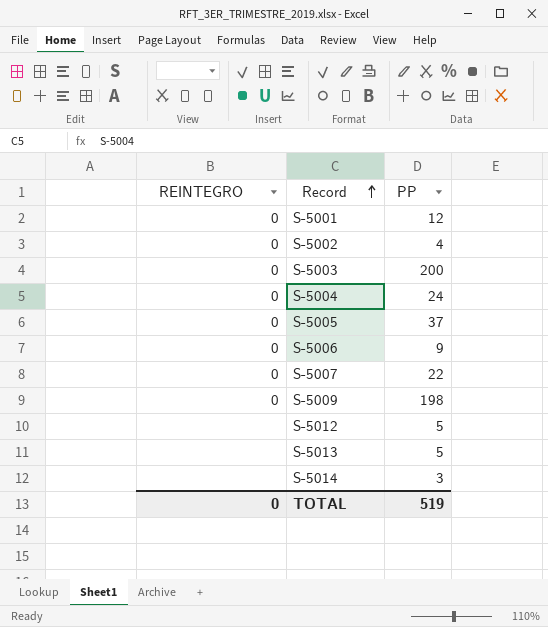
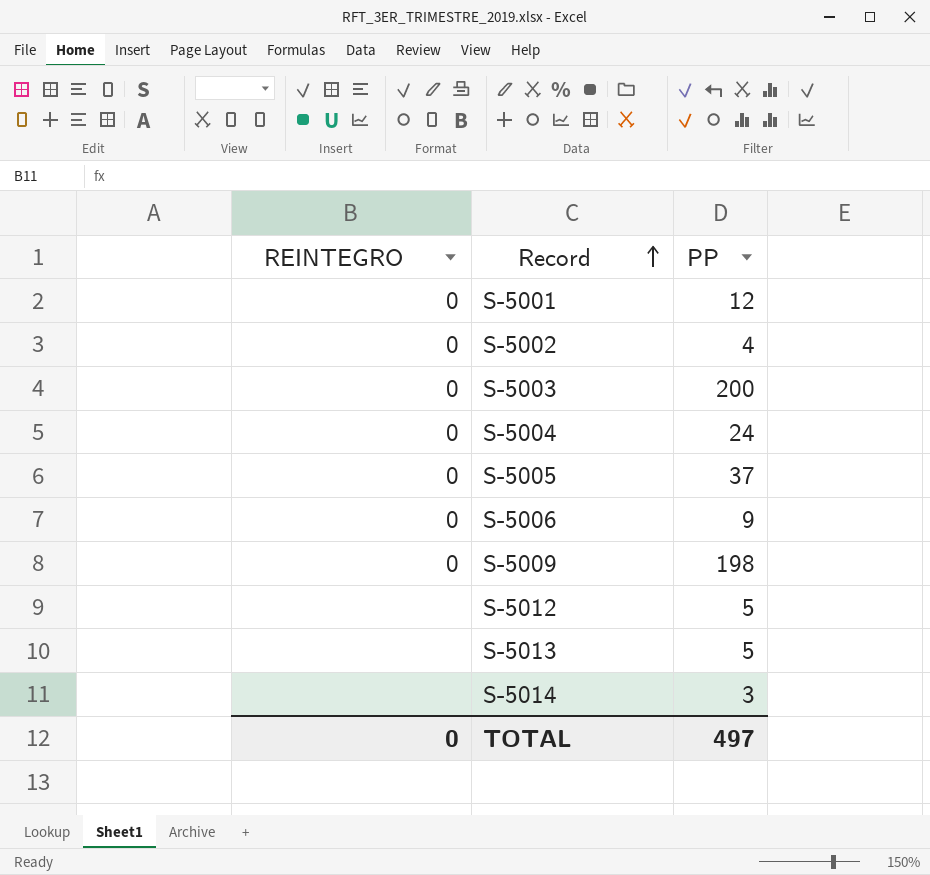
row S-5007: 0 | 22 -> none
TOTAL | PP: 519 -> 497

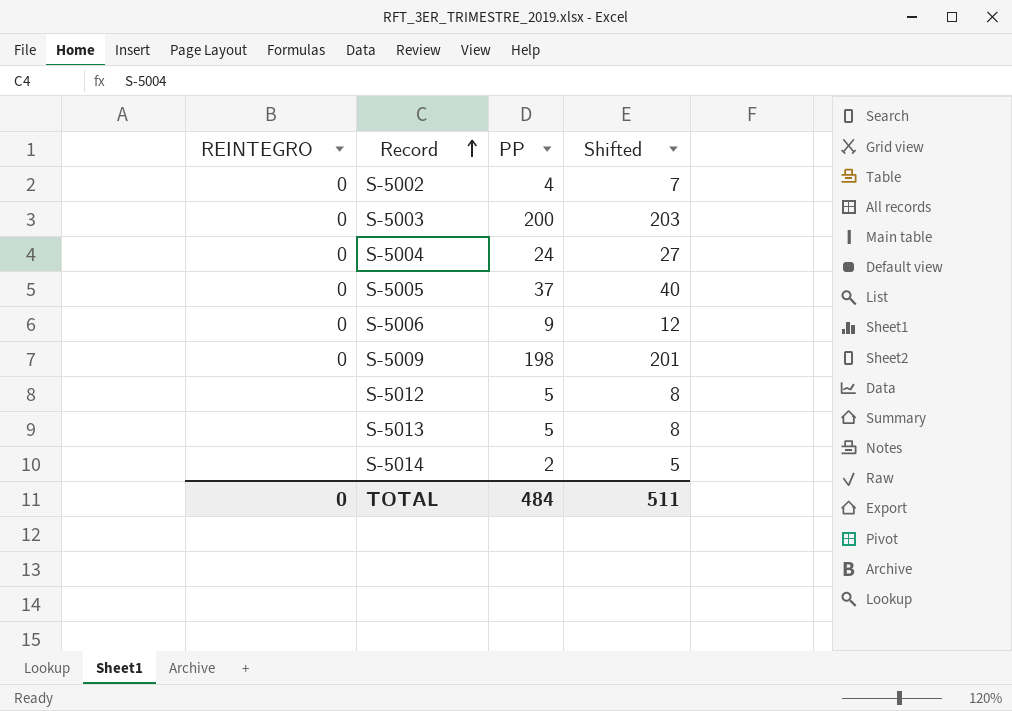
column Shifted | formula: none -> [PP] + 3
row S-5001: 0 | 12 -> none
S-5014 | PP: 3 -> 2
TOTAL | PP: 497 -> 484

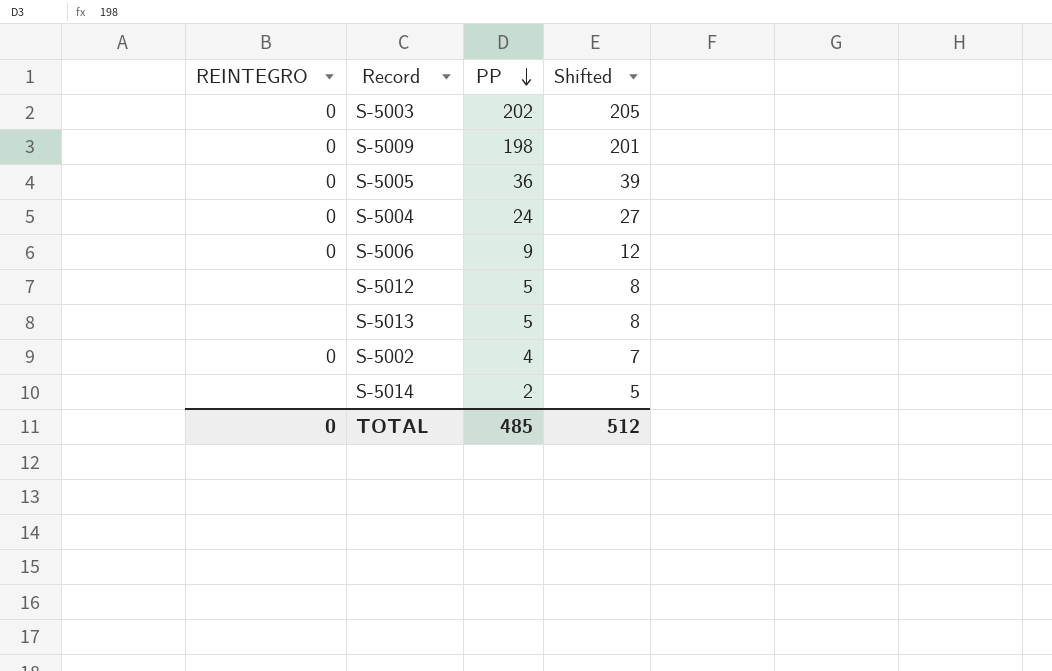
row order: Record ascending -> PP descending
S-5003 | PP: 200 -> 202
S-5003 | Shifted: 203 -> 205
S-5005 | PP: 37 -> 36
S-5005 | Shifted: 40 -> 39
TOTAL | PP: 484 -> 485
TOTAL | Shifted: 511 -> 512

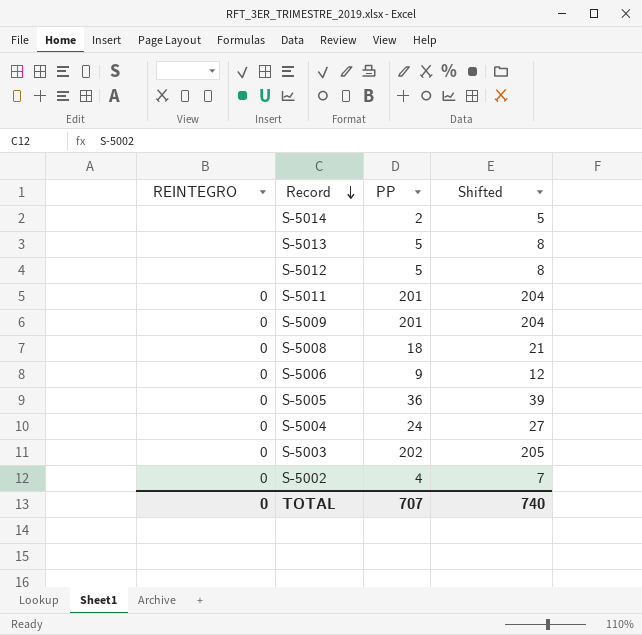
row order: PP descending -> Record descending
row S-5011: none -> 0 | 201 | 204
S-5009 | PP: 198 -> 201
S-5009 | Shifted: 201 -> 204
row S-5008: none -> 0 | 18 | 21
TOTAL | PP: 485 -> 707
TOTAL | Shifted: 512 -> 740

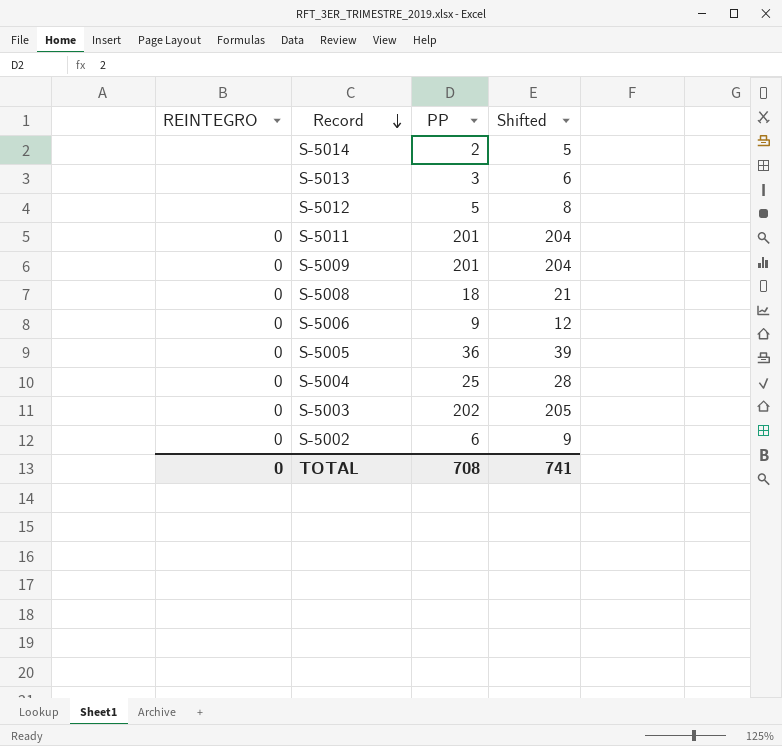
S-5013 | PP: 5 -> 3
S-5013 | Shifted: 8 -> 6
S-5004 | PP: 24 -> 25
S-5004 | Shifted: 27 -> 28
S-5002 | PP: 4 -> 6
S-5002 | Shifted: 7 -> 9
TOTAL | PP: 707 -> 708
TOTAL | Shifted: 740 -> 741

